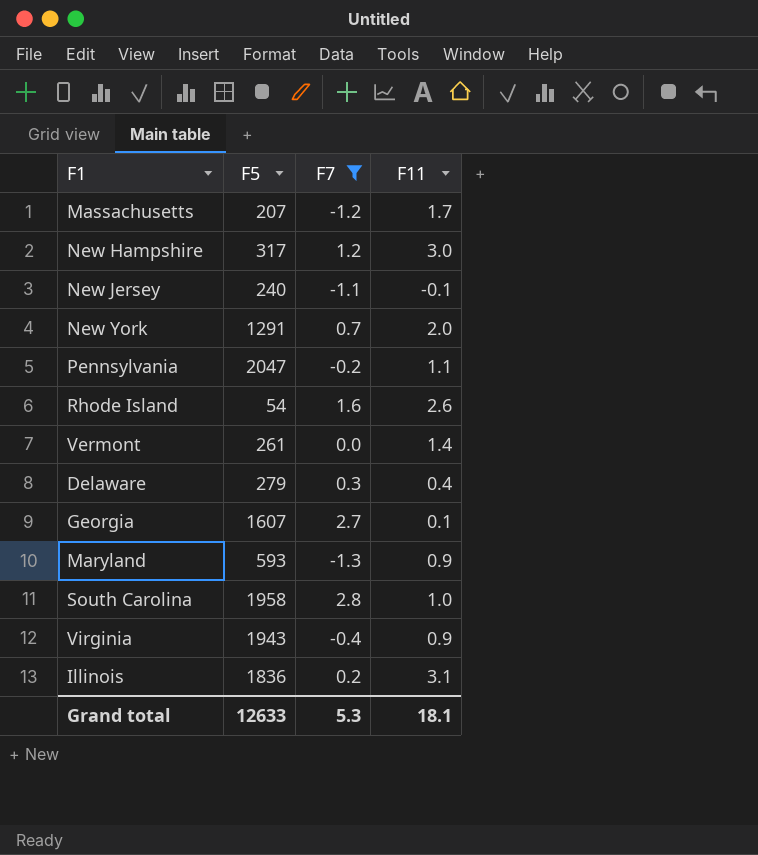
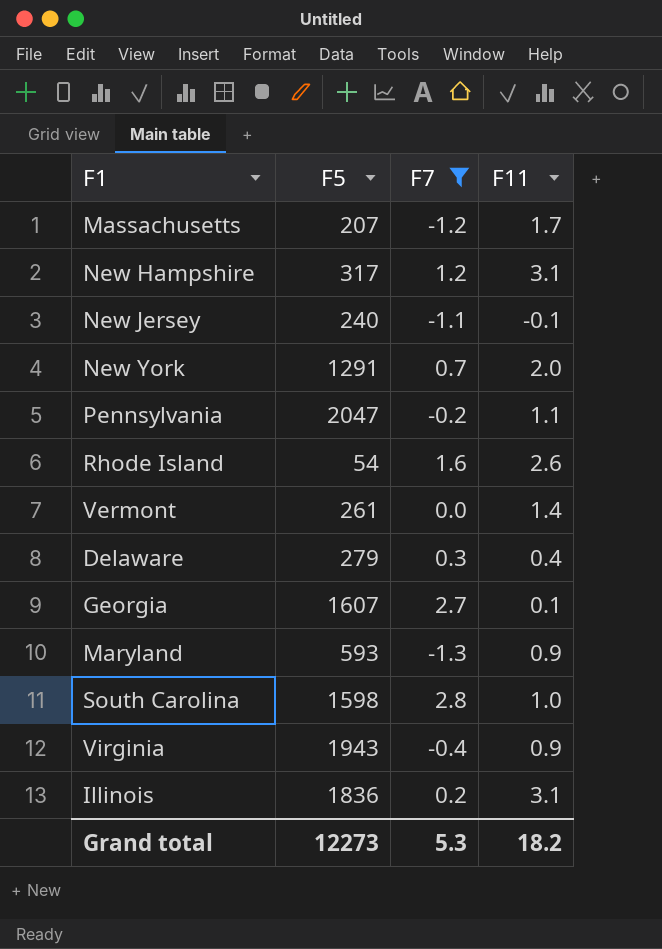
New Hampshire | F11: 3.0 -> 3.1
South Carolina | F5: 1958 -> 1598
Grand total | F5: 12633 -> 12273
Grand total | F11: 18.1 -> 18.2

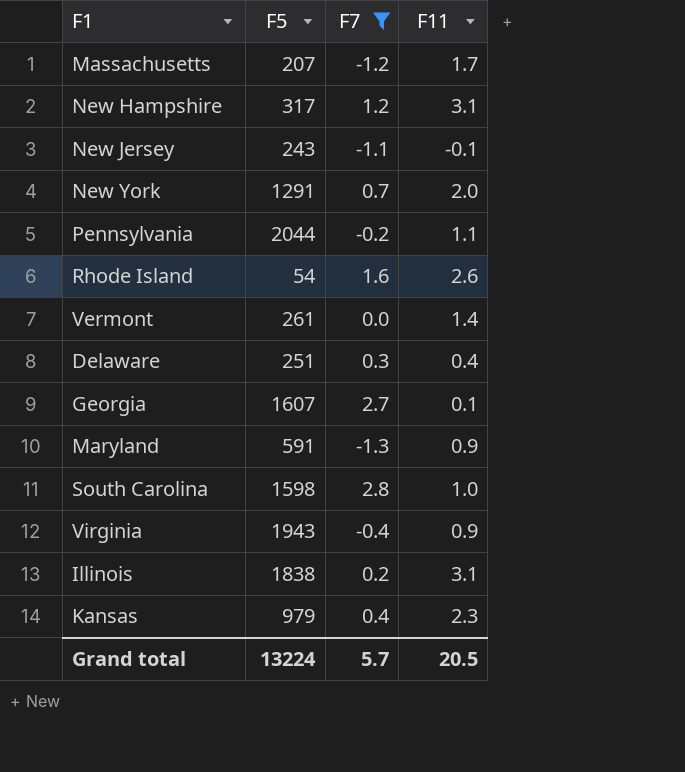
New Jersey | F5: 240 -> 243
Pennsylvania | F5: 2047 -> 2044
Delaware | F5: 279 -> 251
Maryland | F5: 593 -> 591
Illinois | F5: 1836 -> 1838
row Kansas: none -> 979 | 0.4 | 2.3
Grand total | F5: 12273 -> 13224
Grand total | F7: 5.3 -> 5.7
Grand total | F11: 18.2 -> 20.5

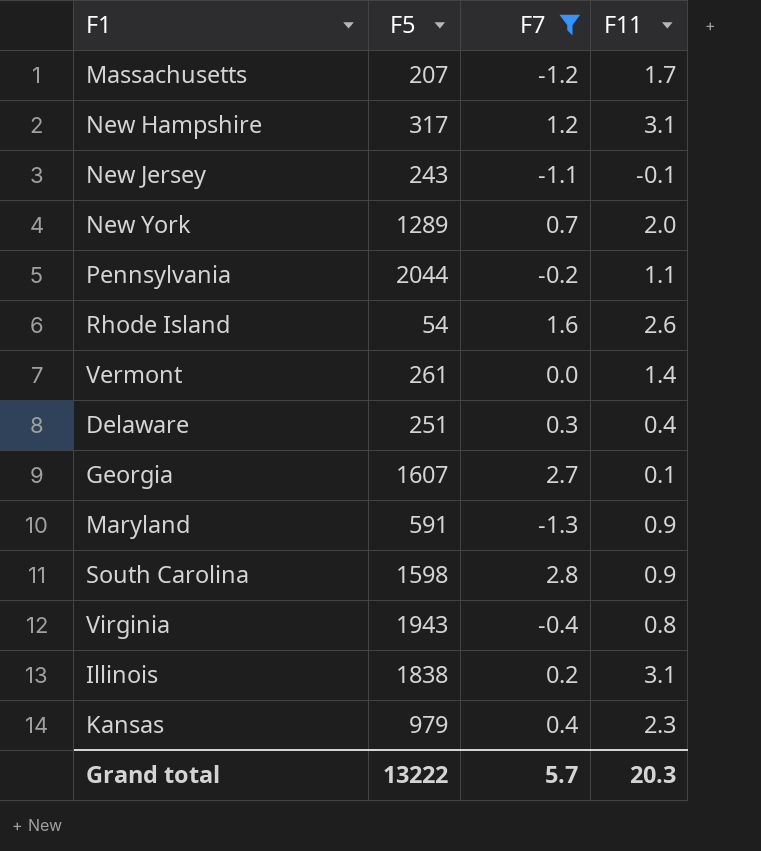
New York | F5: 1291 -> 1289
South Carolina | F11: 1.0 -> 0.9
Virginia | F11: 0.9 -> 0.8
Grand total | F5: 13224 -> 13222
Grand total | F11: 20.5 -> 20.3

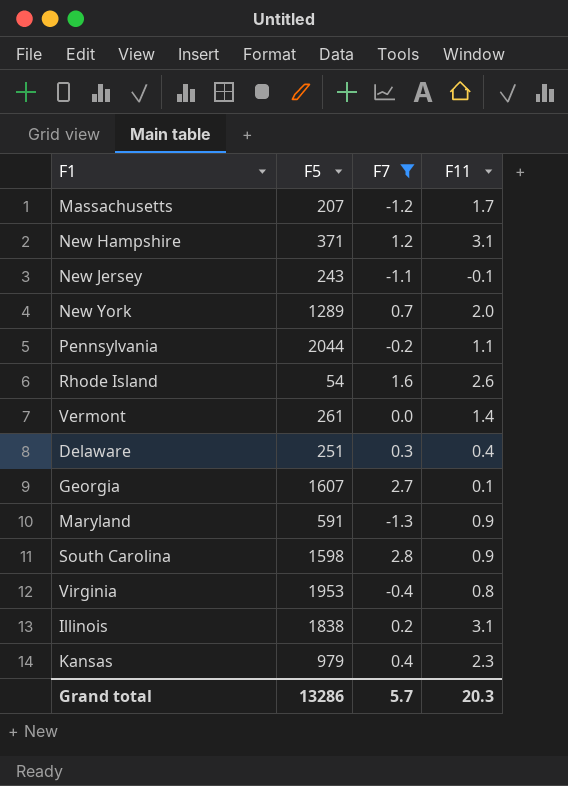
New Hampshire | F5: 317 -> 371
Virginia | F5: 1943 -> 1953
Grand total | F5: 13222 -> 13286

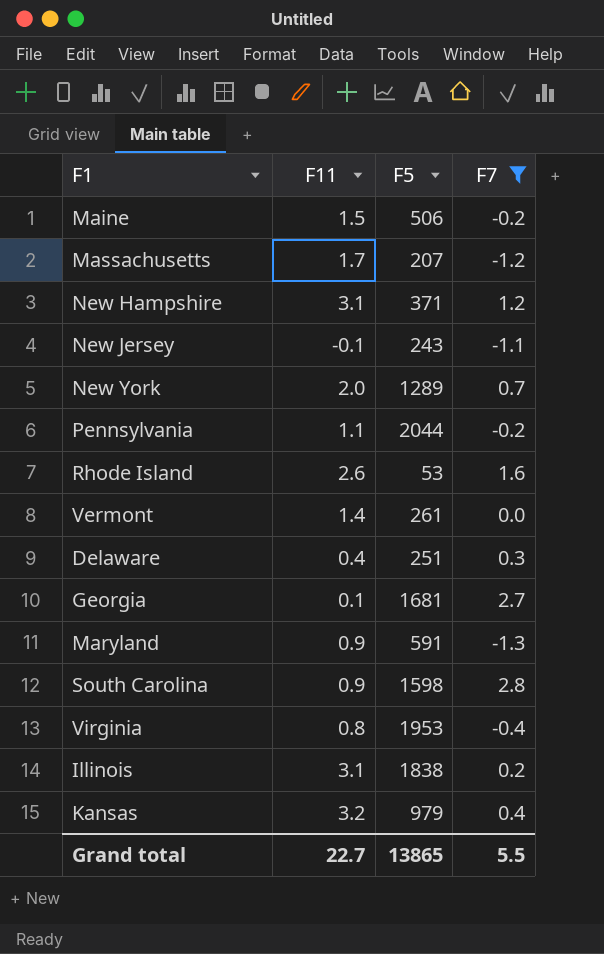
column F11 | position: 4 -> 2
row Maine: none -> 1.5 | 506 | -0.2
Rhode Island | F5: 54 -> 53
Georgia | F5: 1607 -> 1681
Kansas | F11: 2.3 -> 3.2
Grand total | F11: 20.3 -> 22.7
Grand total | F5: 13286 -> 13865
Grand total | F7: 5.7 -> 5.5

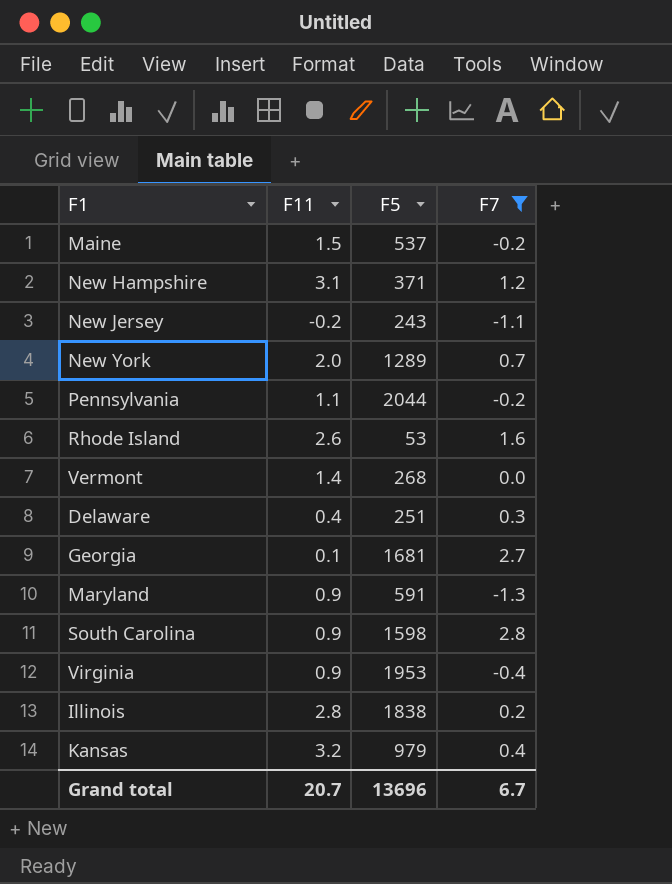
row Massachusetts: 1.7 | 207 | -1.2 -> none
Maine | F5: 506 -> 537
New Jersey | F11: -0.1 -> -0.2
Vermont | F5: 261 -> 268
Virginia | F11: 0.8 -> 0.9
Illinois | F11: 3.1 -> 2.8
Grand total | F11: 22.7 -> 20.7
Grand total | F5: 13865 -> 13696
Grand total | F7: 5.5 -> 6.7

